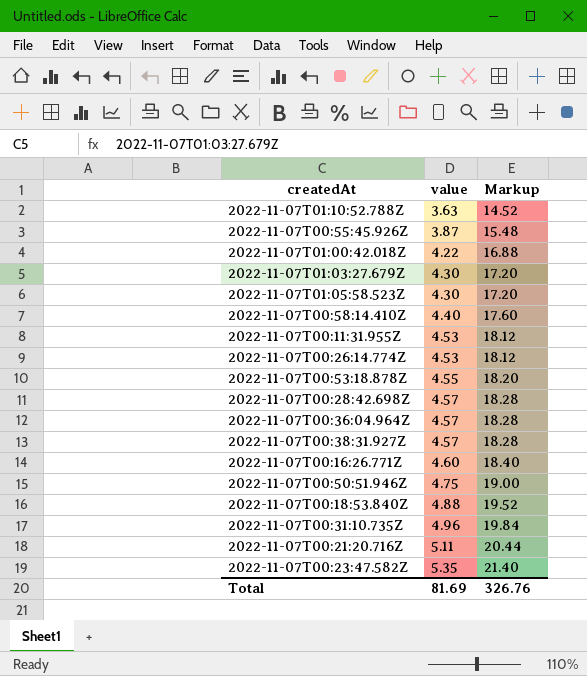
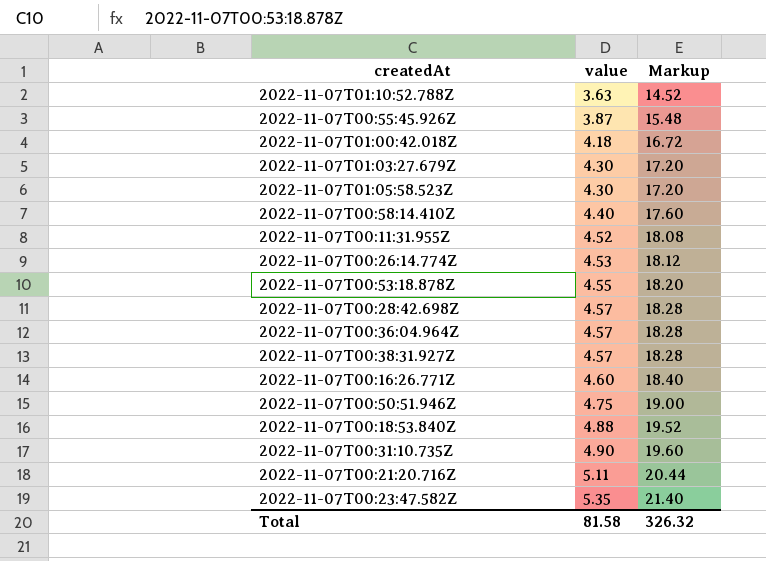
2022-11-07T01:00:42.018Z | value: 4.22 -> 4.18
2022-11-07T01:00:42.018Z | Markup: 16.88 -> 16.72
2022-11-07T00:11:31.955Z | value: 4.53 -> 4.52
2022-11-07T00:11:31.955Z | Markup: 18.12 -> 18.08
2022-11-07T00:31:10.735Z | value: 4.96 -> 4.90
2022-11-07T00:31:10.735Z | Markup: 19.84 -> 19.60
Total | value: 81.69 -> 81.58
Total | Markup: 326.76 -> 326.32

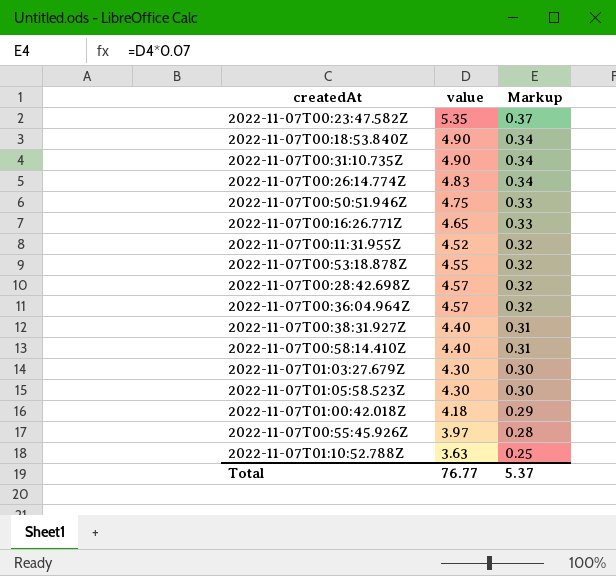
row order: value ascending -> Markup descending
column Markup | formula: [value] * 4 -> [value] * 0.07
row 2022-11-07T00:21:20.716Z: 5.11 | 20.44 -> none
2022-11-07T00:18:53.840Z | value: 4.88 -> 4.90
2022-11-07T00:26:14.774Z | value: 4.53 -> 4.83
2022-11-07T00:16:26.771Z | value: 4.60 -> 4.65
2022-11-07T00:38:31.927Z | value: 4.57 -> 4.40
2022-11-07T00:55:45.926Z | value: 3.87 -> 3.97
Total | value: 81.58 -> 76.77
Total | Markup: 326.32 -> 5.37

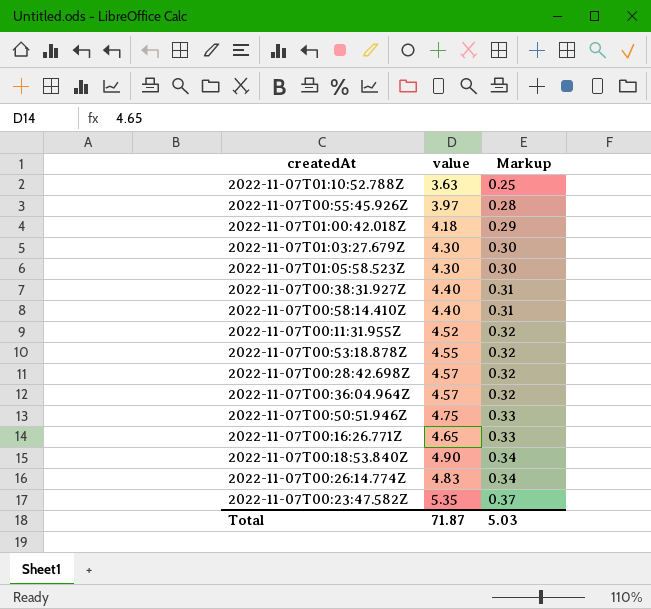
row order: Markup descending -> Markup ascending
row 2022-11-07T00:31:10.735Z: 4.90 | 0.34 -> none
Total | value: 76.77 -> 71.87
Total | Markup: 5.37 -> 5.03

